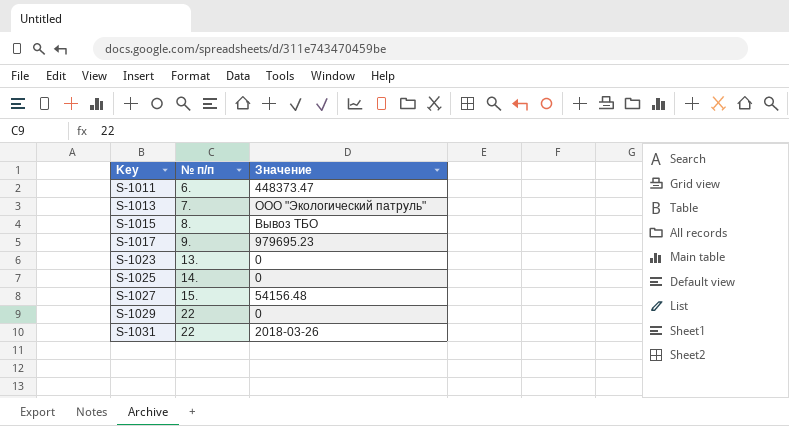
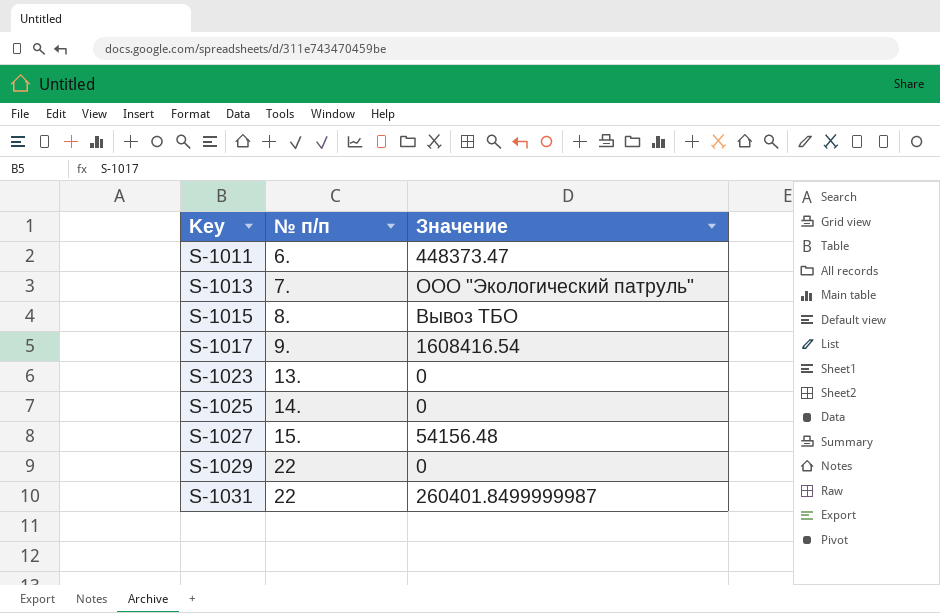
S-1017 | Значение: 979695.23 -> 1608416.54
S-1031 | Значение: 2018-03-26 -> 260401.8499999987

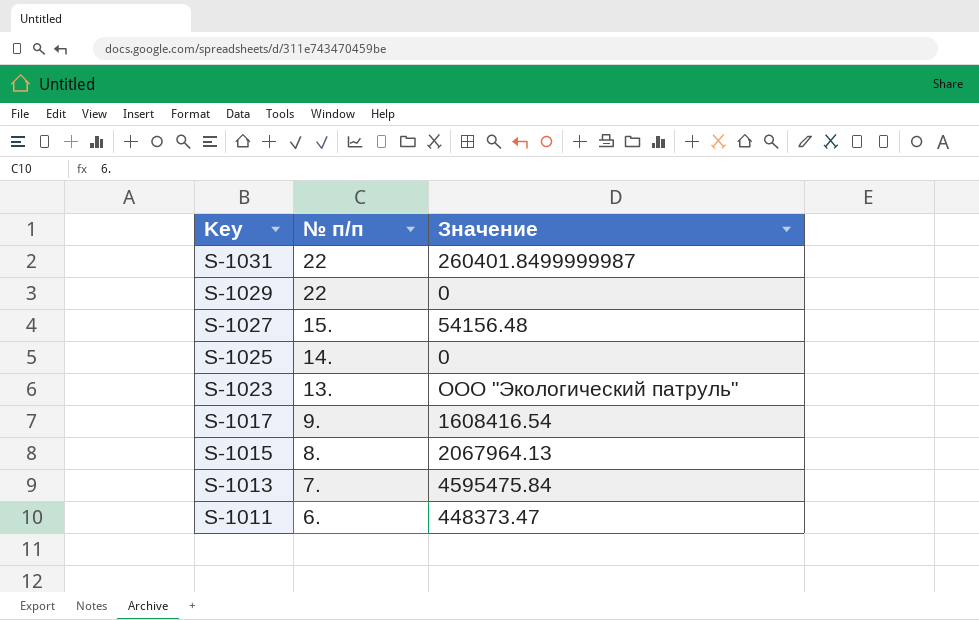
row order: Key ascending -> Key descending
S-1023 | Значение: 0 -> ООО "Экологический патруль"
S-1015 | Значение: Вывоз ТБО -> 2067964.13
S-1013 | Значение: ООО "Экологический патруль" -> 4595475.84

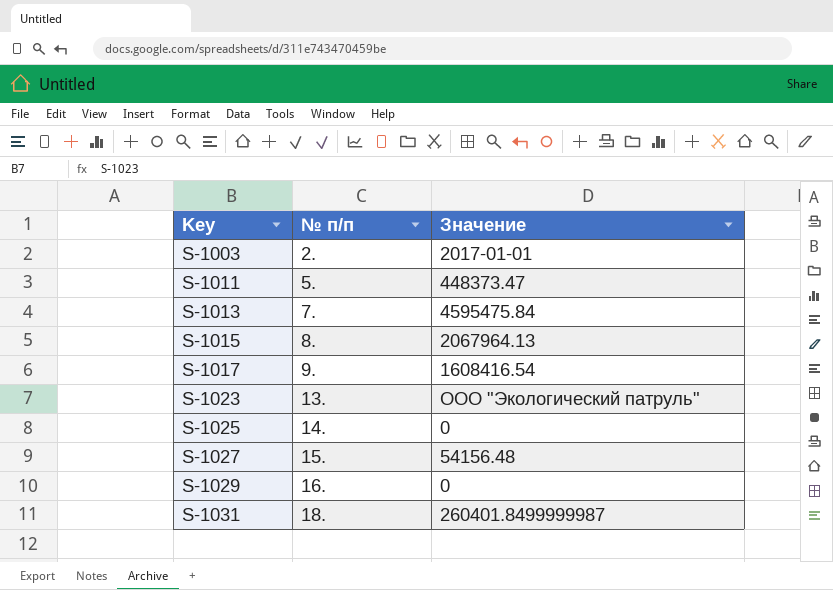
row order: Key descending -> Key ascending
row S-1003: none -> 2. | 2017-01-01
S-1011 | № п/п: 6. -> 5.
S-1029 | № п/п: 22 -> 16.
S-1031 | № п/п: 22 -> 18.

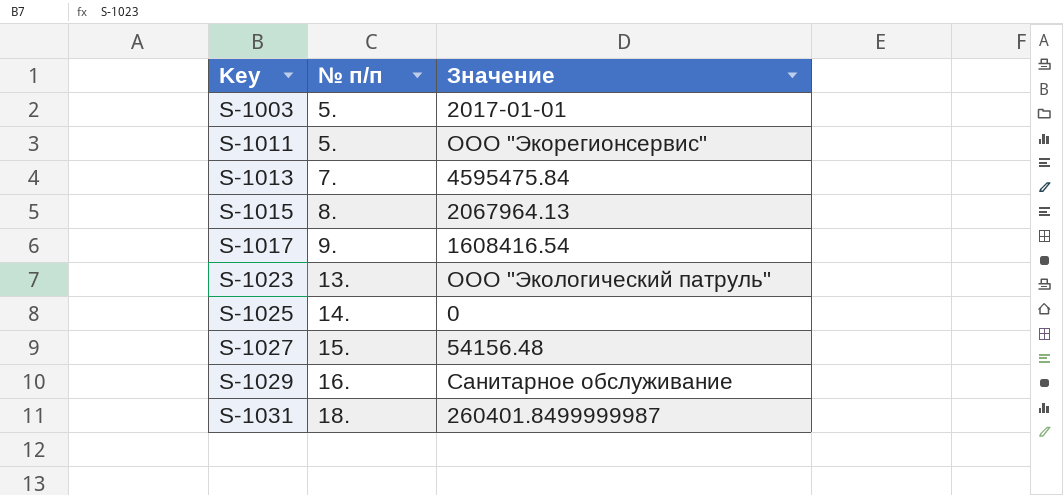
S-1003 | № п/п: 2. -> 5.
S-1011 | Значение: 448373.47 -> ООО "Экорегионсервис"
S-1029 | Значение: 0 -> Санитарное обслуживание

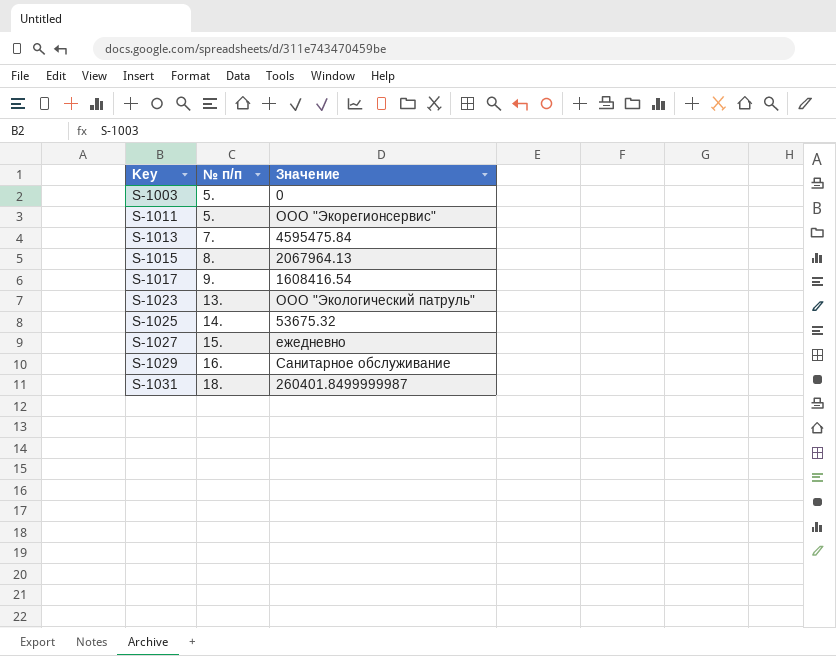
S-1003 | Значение: 2017-01-01 -> 0
S-1025 | Значение: 0 -> 53675.32
S-1027 | Значение: 54156.48 -> ежедневно

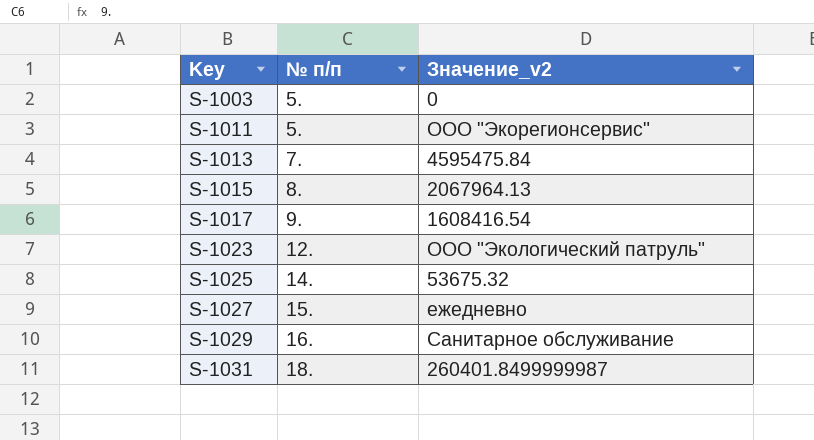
column name: Значение -> Значение_v2
S-1023 | № п/п: 13. -> 12.

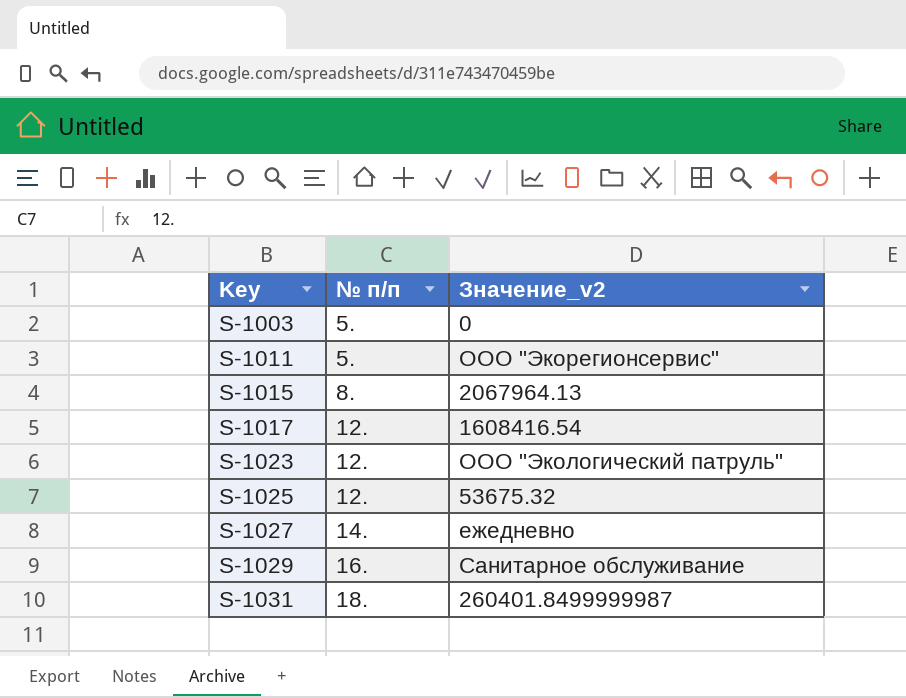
row S-1013: 7. | 4595475.84 -> none
S-1017 | № п/п: 9. -> 12.
S-1025 | № п/п: 14. -> 12.
S-1027 | № п/п: 15. -> 14.

